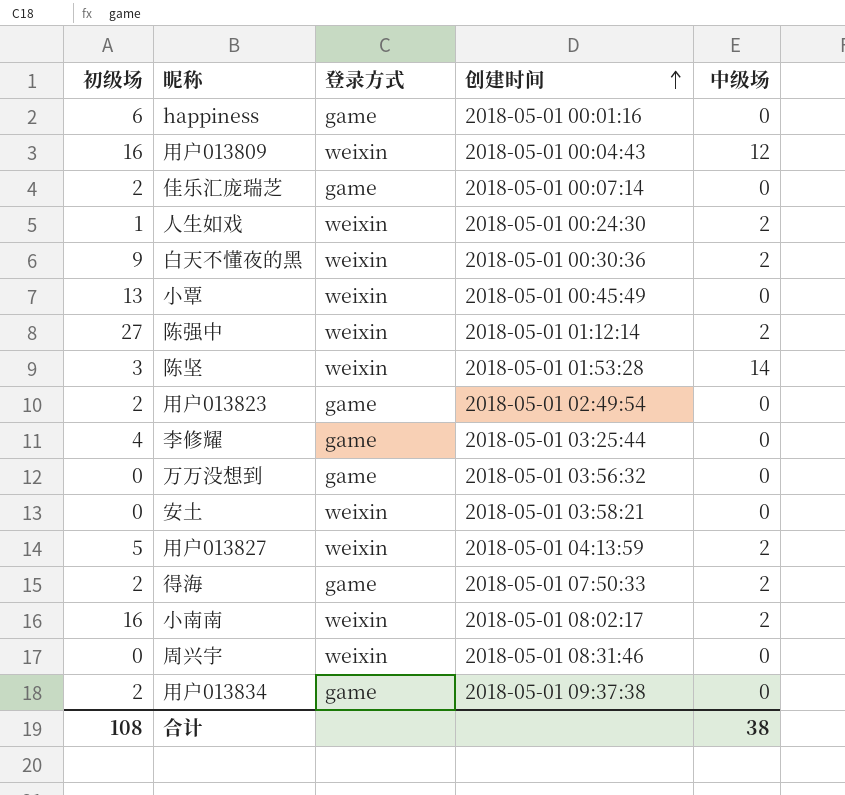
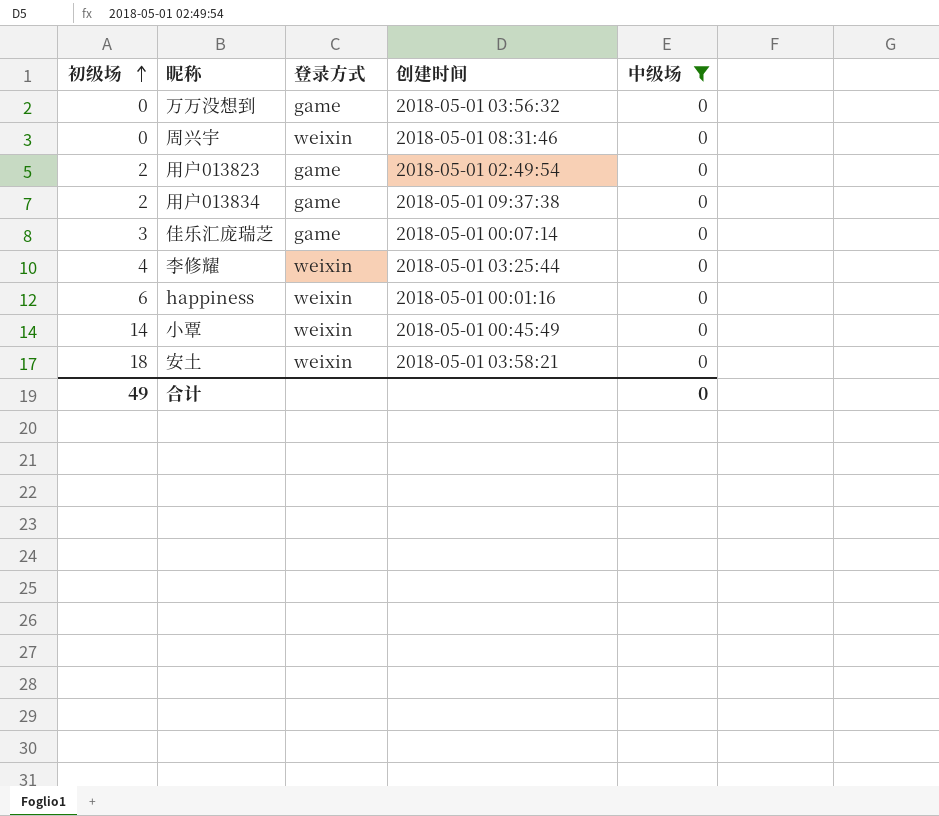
filter: none -> 中级场 = 0
row order: 创建时间 ascending -> 初级场 ascending
佳乐汇庞瑞芝 | 初级场: 2 -> 3
李修耀 | 登录方式: game -> weixin
happiness | 登录方式: game -> weixin
小覃 | 初级场: 13 -> 14
安土 | 初级场: 0 -> 18
合计 | 初级场: 108 -> 49
合计 | 中级场: 38 -> 0

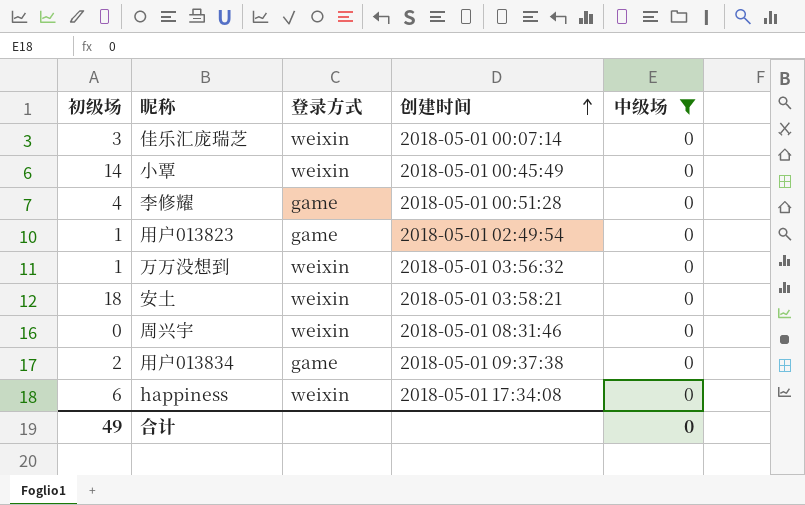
row order: 初级场 ascending -> 创建时间 ascending
佳乐汇庞瑞芝 | 登录方式: game -> weixin
李修耀 | 登录方式: weixin -> game
李修耀 | 创建时间: 2018-05-01 03:25:44 -> 2018-05-01 00:51:28
用户013823 | 初级场: 2 -> 1
万万没想到 | 初级场: 0 -> 1
万万没想到 | 登录方式: game -> weixin
happiness | 创建时间: 2018-05-01 00:01:16 -> 2018-05-01 17:34:08

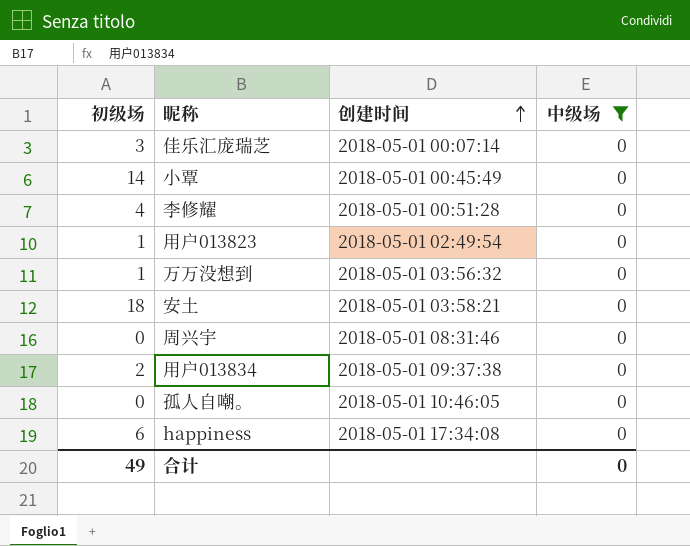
column 登录方式 | position: 3 -> none
row 孤人自嘲。: none -> 0 | 2018-05-01 10:46:05 | 0

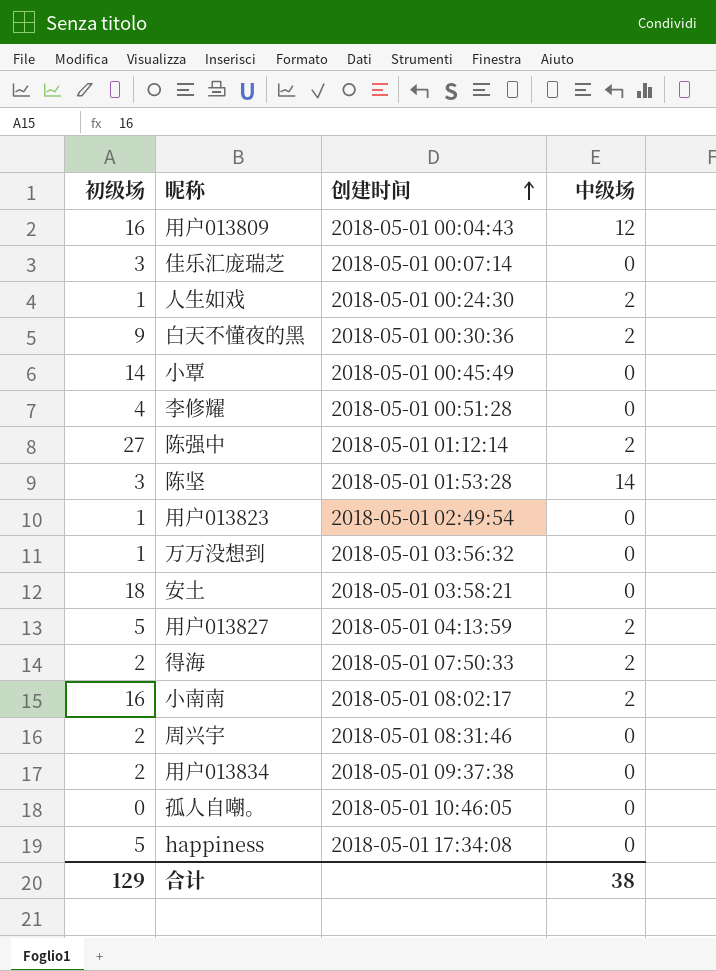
filter: 中级场 = 0 -> none
周兴宇 | 初级场: 0 -> 2
happiness | 初级场: 6 -> 5
合计 | 初级场: 49 -> 129
合计 | 中级场: 0 -> 38

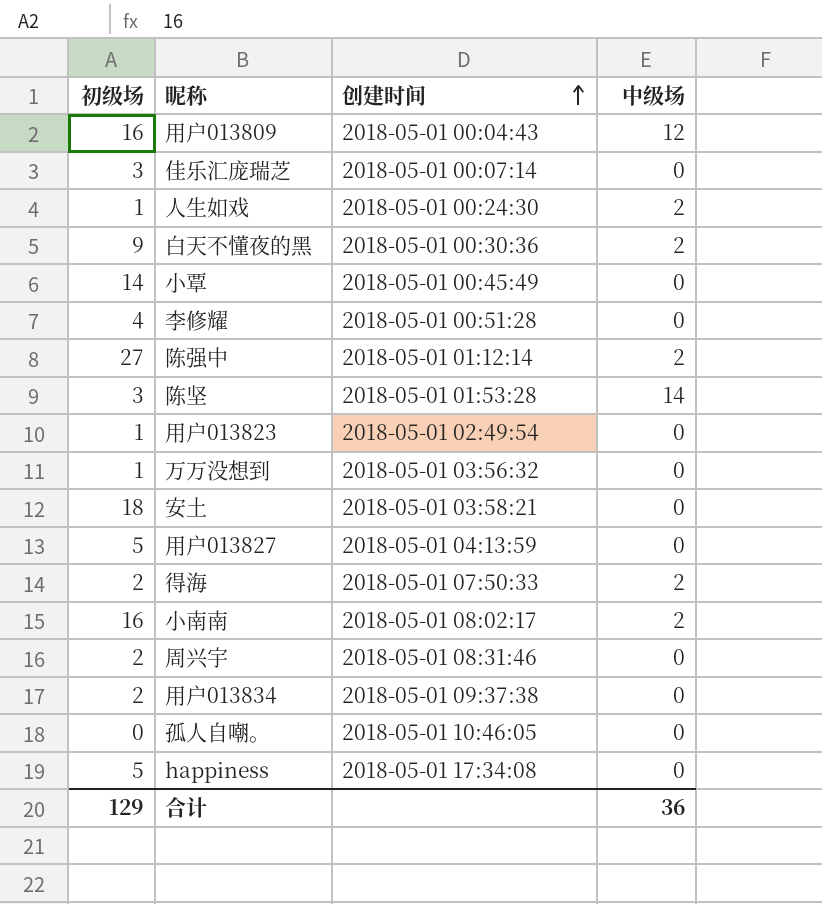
用户013827 | 中级场: 2 -> 0
合计 | 中级场: 38 -> 36

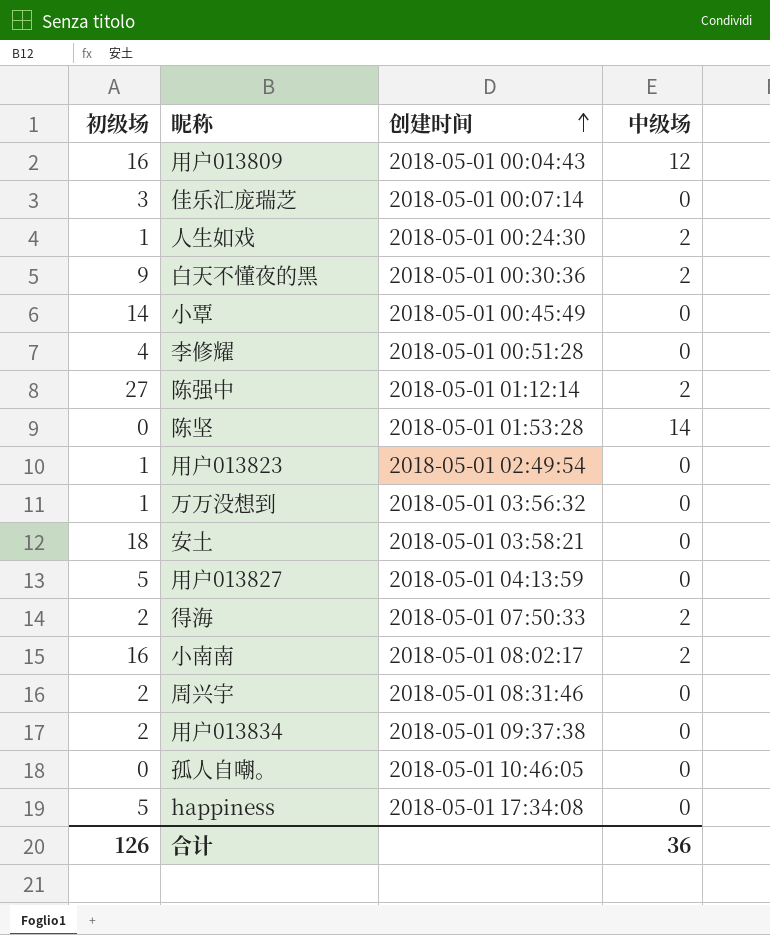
陈坚 | 初级场: 3 -> 0
合计 | 初级场: 129 -> 126

